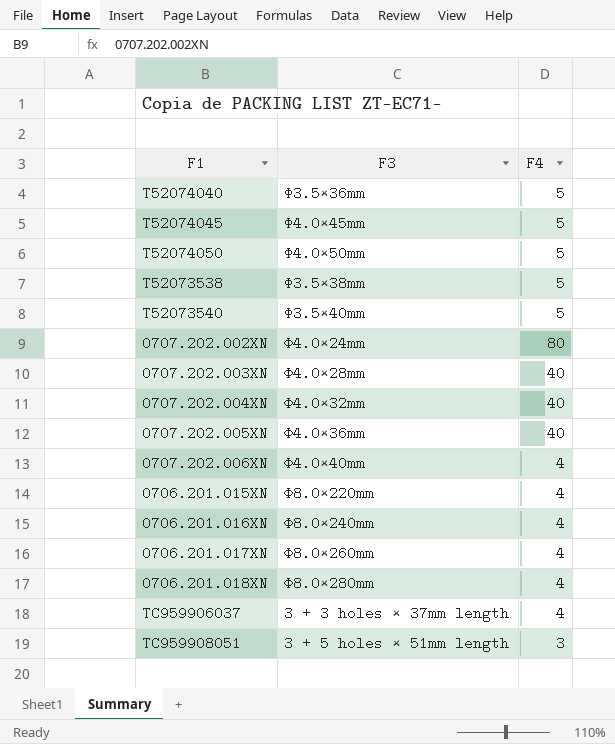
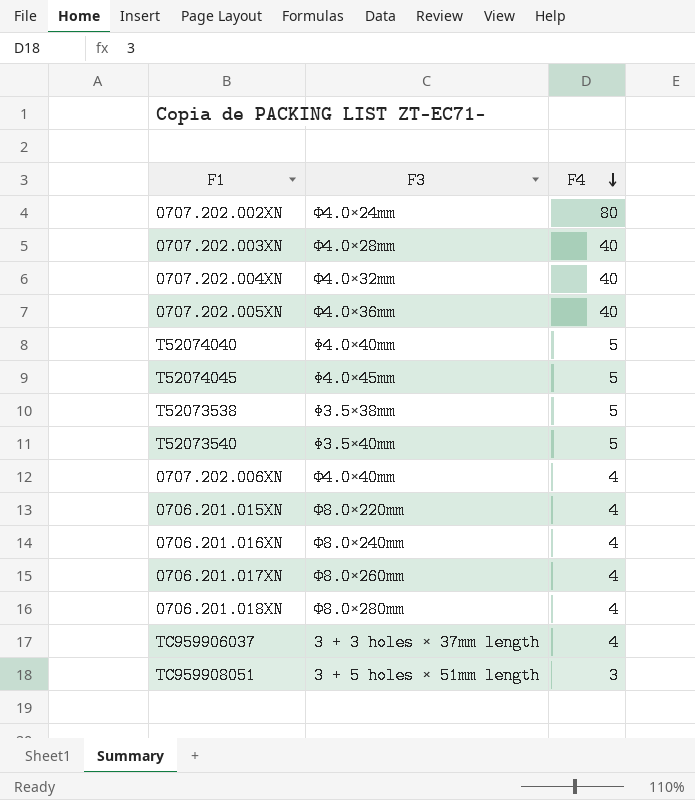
row order: none -> F4 descending
row T52074050: Φ4.0×50mm | 5 -> none
T52074040 | F3: Φ3.5×36mm -> Φ4.0×40mm

